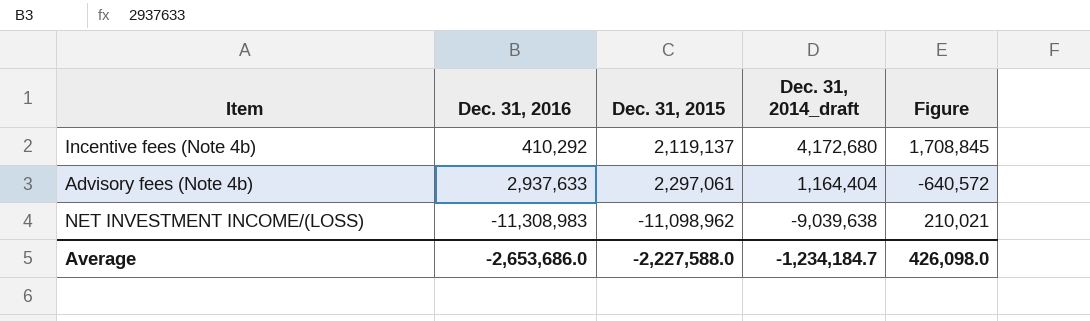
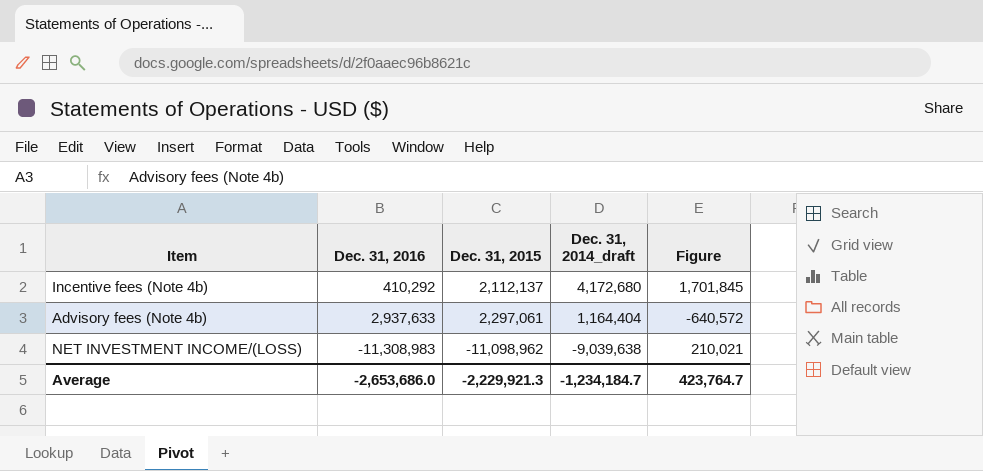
Incentive fees (Note 4b) | Dec. 31, 2015: 2,119,137 -> 2,112,137
Incentive fees (Note 4b) | Figure: 1,708,845 -> 1,701,845
Average | Dec. 31, 2015: -2,227,588.0 -> -2,229,921.3
Average | Figure: 426,098.0 -> 423,764.7

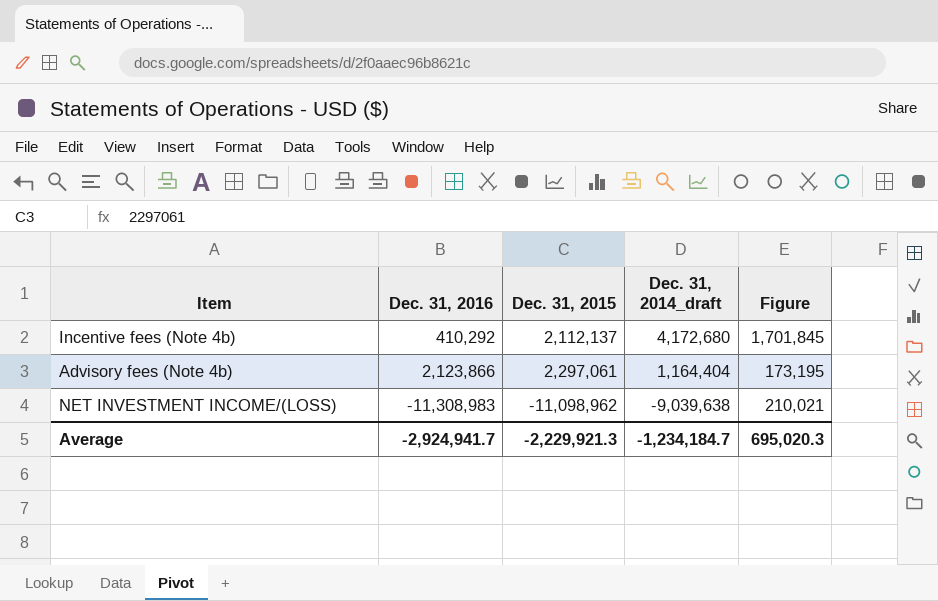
Advisory fees (Note 4b) | Dec. 31, 2016: 2,937,633 -> 2,123,866
Advisory fees (Note 4b) | Figure: -640,572 -> 173,195
Average | Dec. 31, 2016: -2,653,686.0 -> -2,924,941.7
Average | Figure: 423,764.7 -> 695,020.3

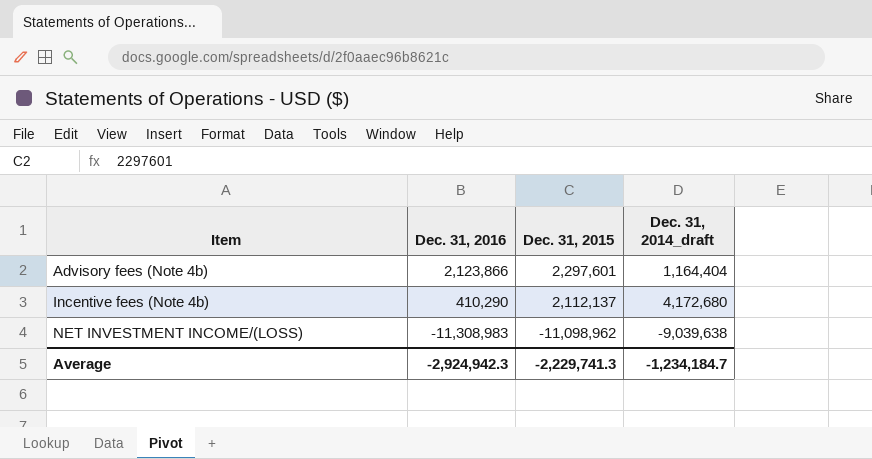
row order: Dec. 31, 2014_draft descending -> Item ascending
column Figure | formula: [Dec. 31, 2015] - [Dec. 31, 2016] -> none
Advisory fees (Note 4b) | Dec. 31, 2015: 2,297,061 -> 2,297,601
Incentive fees (Note 4b) | Dec. 31, 2016: 410,292 -> 410,290
Average | Dec. 31, 2016: -2,924,941.7 -> -2,924,942.3
Average | Dec. 31, 2015: -2,229,921.3 -> -2,229,741.3

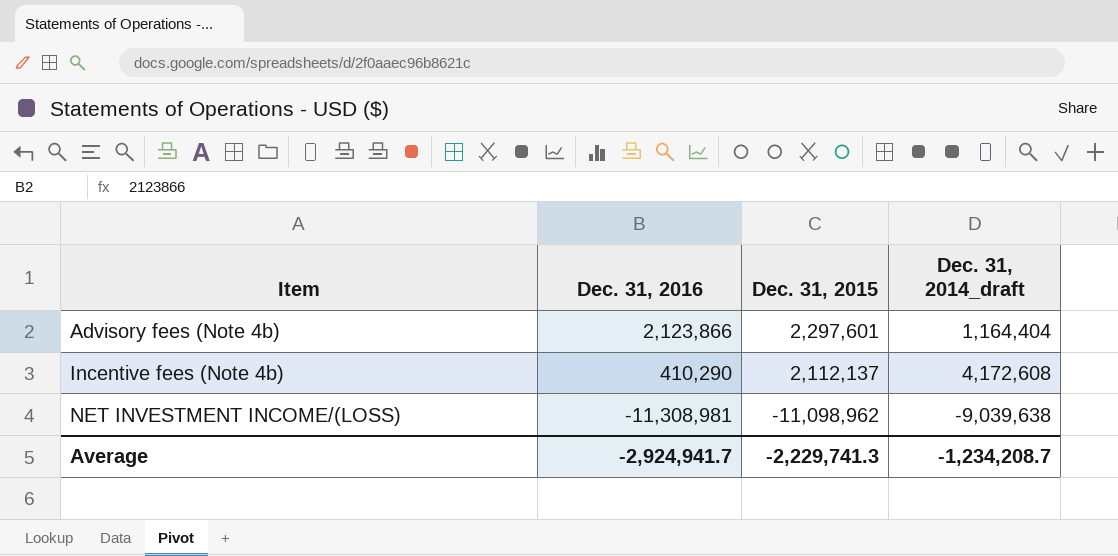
Incentive fees (Note 4b) | Dec. 31, 2014_draft: 4,172,680 -> 4,172,608
NET INVESTMENT INCOME/(LOSS) | Dec. 31, 2016: -11,308,983 -> -11,308,981
Average | Dec. 31, 2016: -2,924,942.3 -> -2,924,941.7
Average | Dec. 31, 2014_draft: -1,234,184.7 -> -1,234,208.7

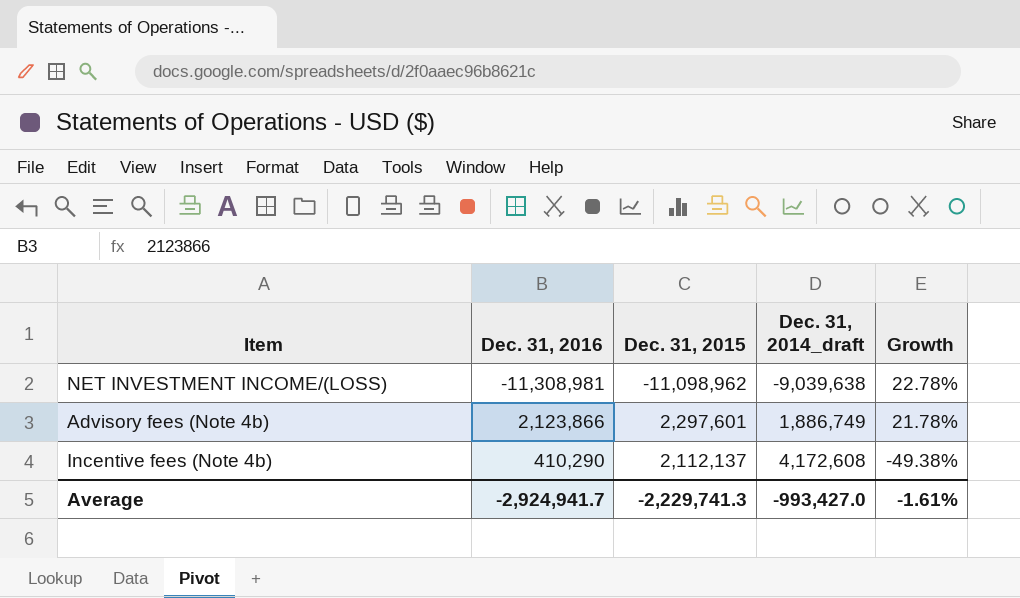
row order: Item ascending -> Dec. 31, 2014_draft ascending
column Growth | formula: none -> ([Dec. 31, 2015] - [Dec. 31, 2014_draft]) / [Dec. 31, 2014_draft]
Advisory fees (Note 4b) | Dec. 31, 2014_draft: 1,164,404 -> 1,886,749
Average | Dec. 31, 2014_draft: -1,234,208.7 -> -993,427.0

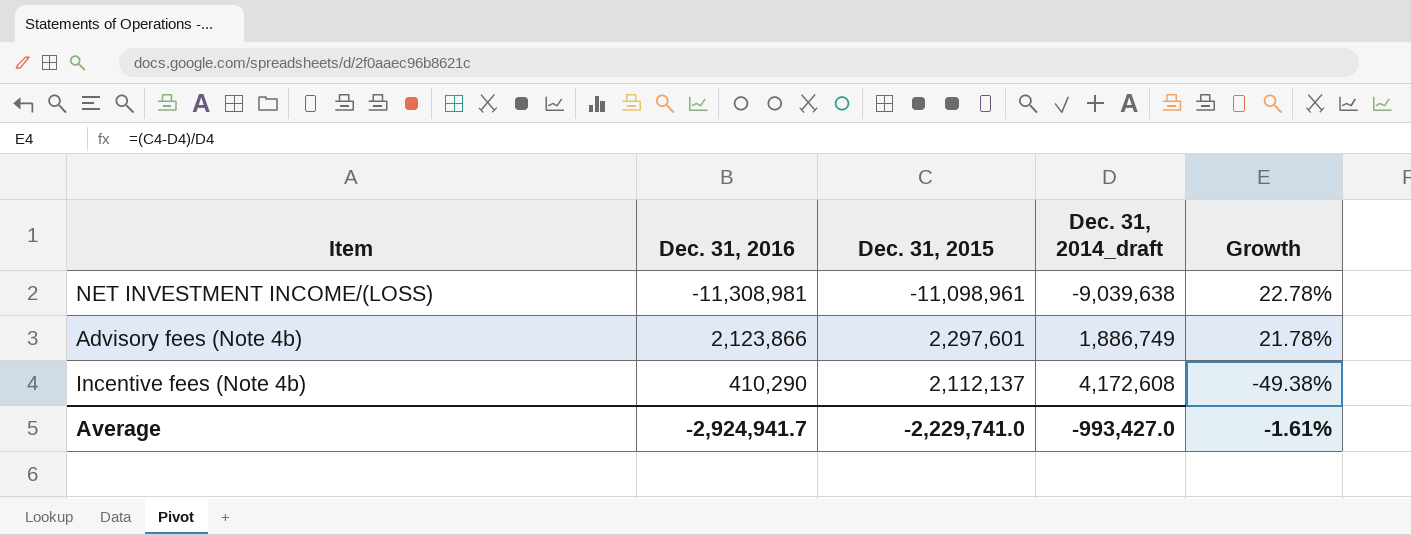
NET INVESTMENT INCOME/(LOSS) | Dec. 31, 2015: -11,098,962 -> -11,098,961
Average | Dec. 31, 2015: -2,229,741.3 -> -2,229,741.0

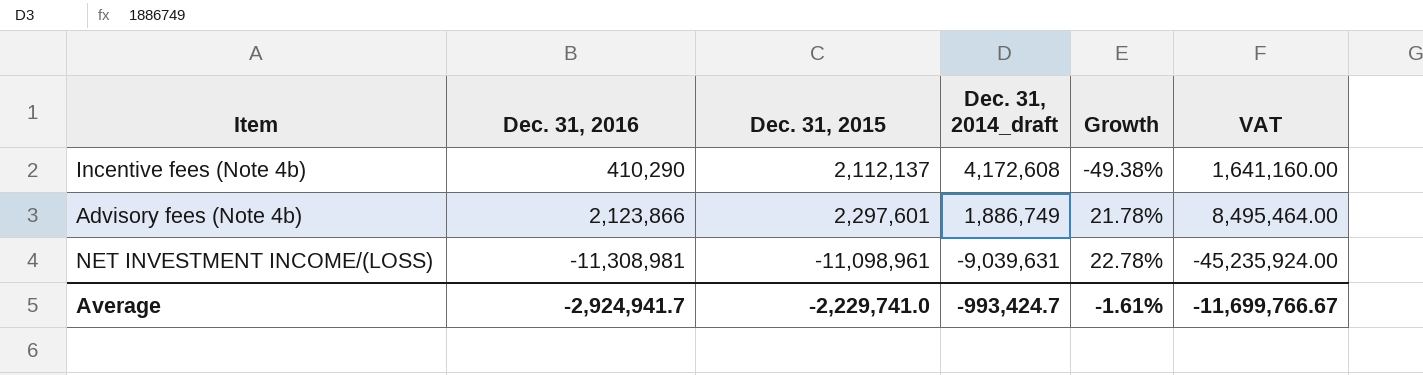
row order: Dec. 31, 2014_draft ascending -> Dec. 31, 2014_draft descending
column VAT | formula: none -> [Dec. 31, 2016] * 4
NET INVESTMENT INCOME/(LOSS) | Dec. 31, 2014_draft: -9,039,638 -> -9,039,631
Average | Dec. 31, 2014_draft: -993,427.0 -> -993,424.7

